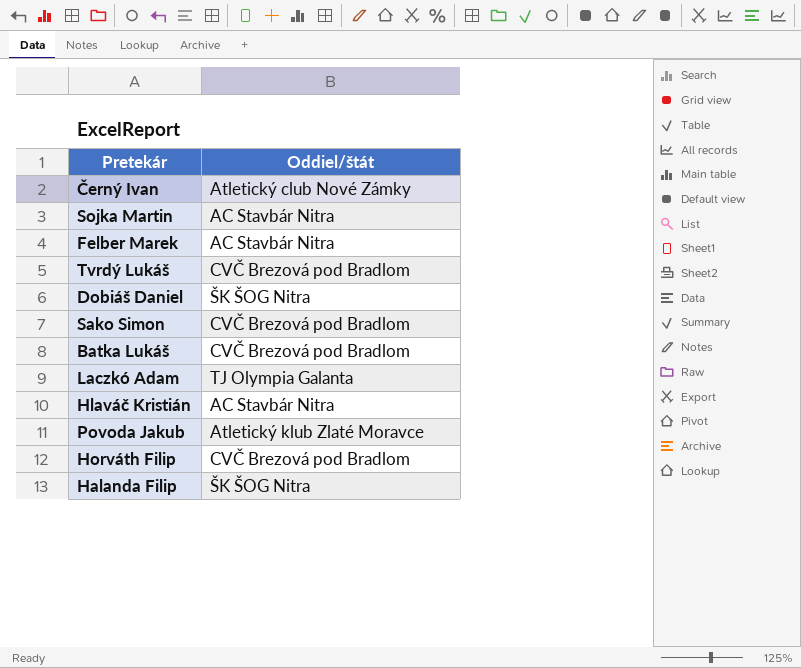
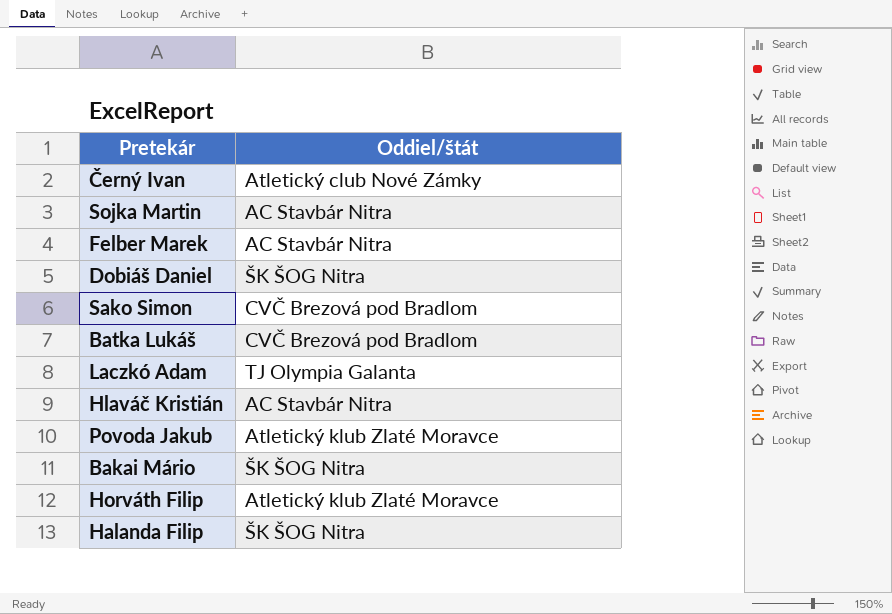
row Tvrdý Lukáš: CVČ Brezová pod Bradlom -> none
row Bakai Mário: none -> ŠK ŠOG Nitra
Horváth Filip | Oddiel/štát: CVČ Brezová pod Bradlom -> Atletický klub Zlaté Moravce

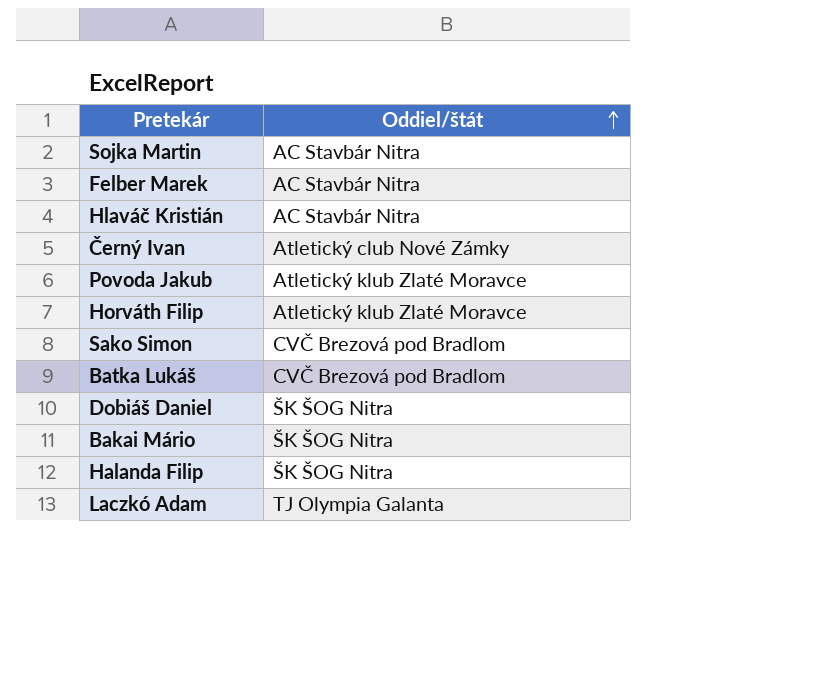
row order: none -> Oddiel/štát ascending

